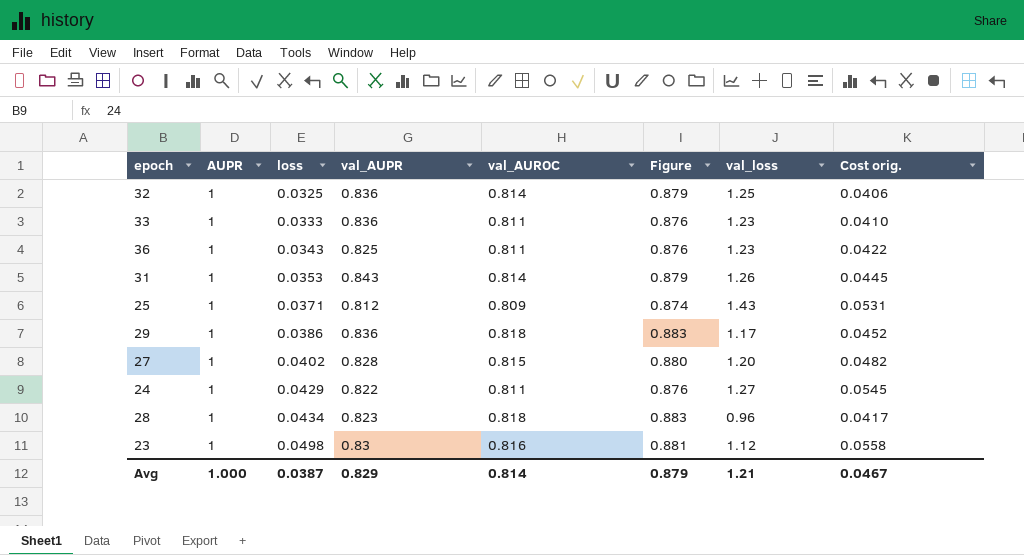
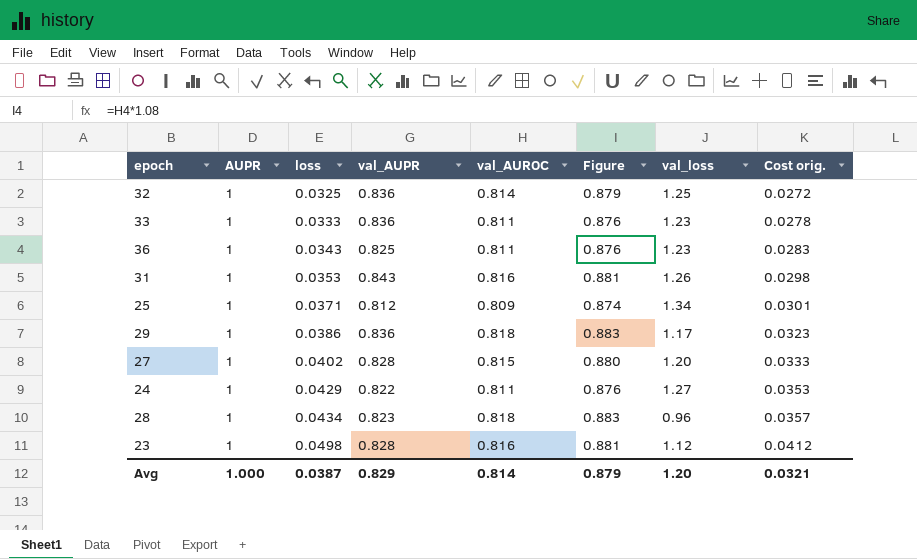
column Cost orig. | formula: [loss] * [val_loss] -> [loss] * [val_AUPR]
31 | val_AUROC: 0.814 -> 0.816
31 | Figure: 0.879 -> 0.881
25 | val_loss: 1.43 -> 1.34
23 | val_AUPR: 0.83 -> 0.828
Avg | val_loss: 1.21 -> 1.20
Avg | Cost orig.: 0.0467 -> 0.0321

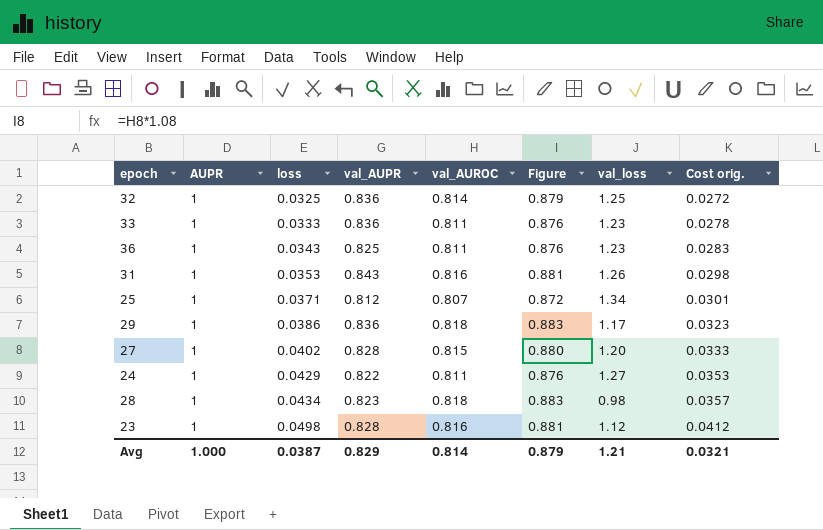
25 | val_AUROC: 0.809 -> 0.807
25 | Figure: 0.874 -> 0.872
28 | val_loss: 0.96 -> 0.98
Avg | val_loss: 1.20 -> 1.21

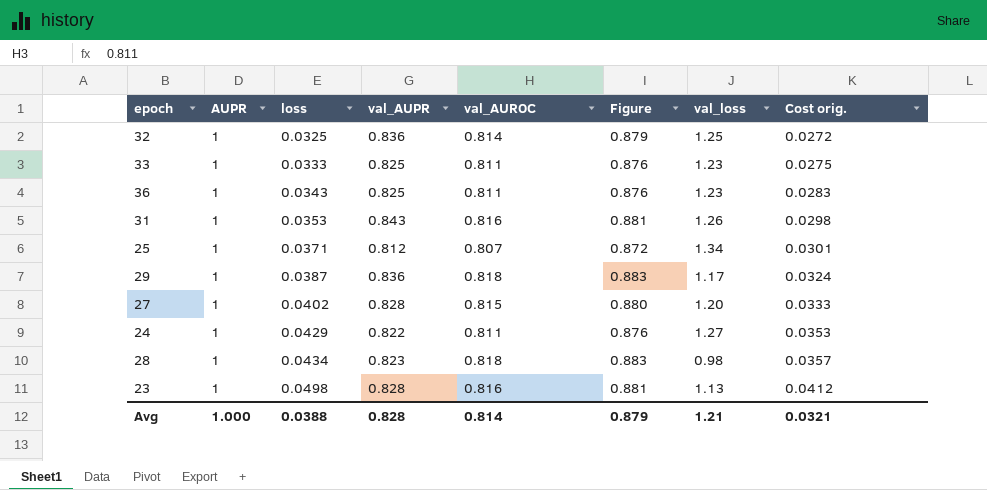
33 | val_AUPR: 0.836 -> 0.825
33 | Cost orig.: 0.0278 -> 0.0275
29 | loss: 0.0386 -> 0.0387
29 | Cost orig.: 0.0323 -> 0.0324
23 | val_loss: 1.12 -> 1.13
Avg | loss: 0.0387 -> 0.0388
Avg | val_AUPR: 0.829 -> 0.828

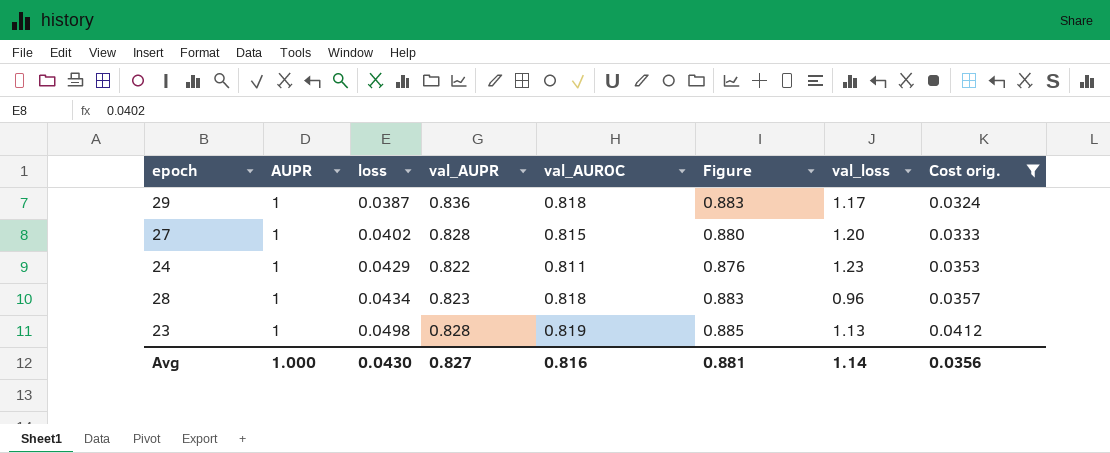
filter: none -> Cost orig. >= 0.0324
24 | val_loss: 1.27 -> 1.23
28 | val_loss: 0.98 -> 0.96
23 | val_AUROC: 0.816 -> 0.819
23 | Figure: 0.881 -> 0.885
Avg | loss: 0.0388 -> 0.0430
Avg | val_AUPR: 0.828 -> 0.827
Avg | val_AUROC: 0.814 -> 0.816
Avg | Figure: 0.879 -> 0.881
Avg | val_loss: 1.21 -> 1.14
Avg | Cost orig.: 0.0321 -> 0.0356

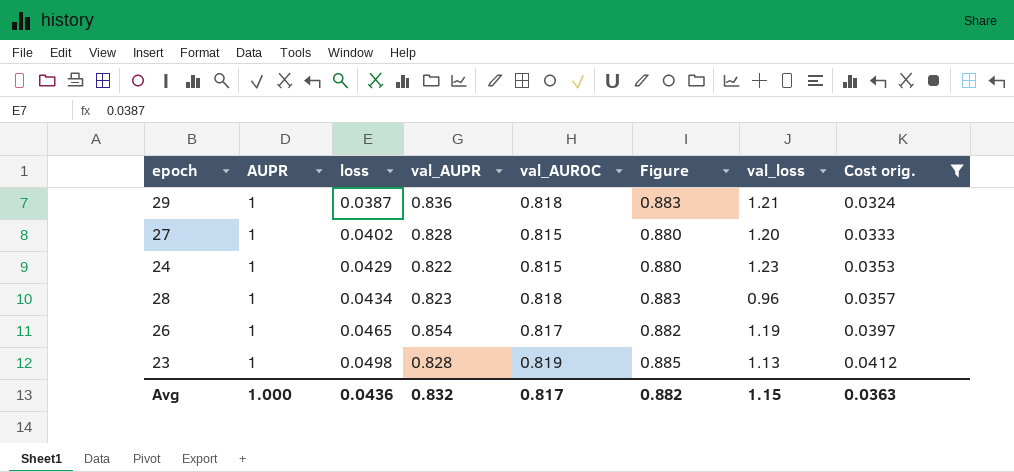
29 | val_loss: 1.17 -> 1.21
24 | val_AUROC: 0.811 -> 0.815
24 | Figure: 0.876 -> 0.880
row 26: none -> 1 | 0.0465 | 0.854 | 0.817 | 0.882 | 1.19 | 0.0397
Avg | loss: 0.0430 -> 0.0436
Avg | val_AUPR: 0.827 -> 0.832
Avg | val_AUROC: 0.816 -> 0.817
Avg | Figure: 0.881 -> 0.882
Avg | val_loss: 1.14 -> 1.15
Avg | Cost orig.: 0.0356 -> 0.0363

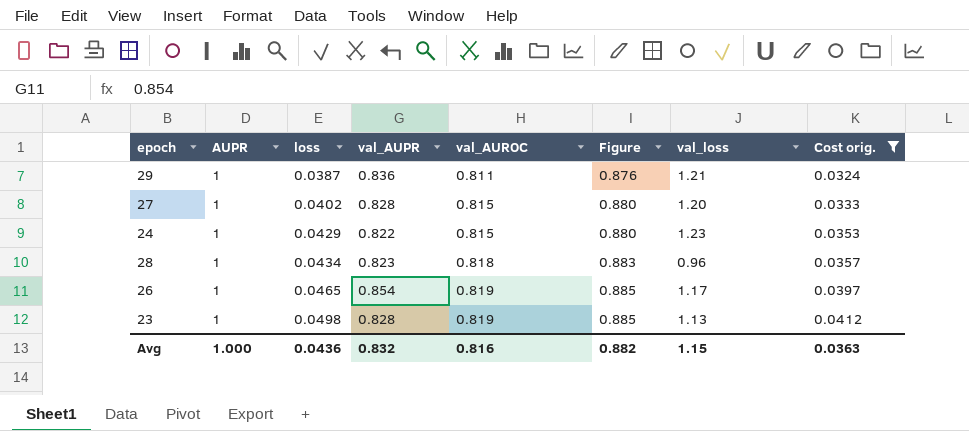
29 | val_AUROC: 0.818 -> 0.811
29 | Figure: 0.883 -> 0.876
26 | val_AUROC: 0.817 -> 0.819
26 | Figure: 0.882 -> 0.885
26 | val_loss: 1.19 -> 1.17
Avg | val_AUROC: 0.817 -> 0.816

